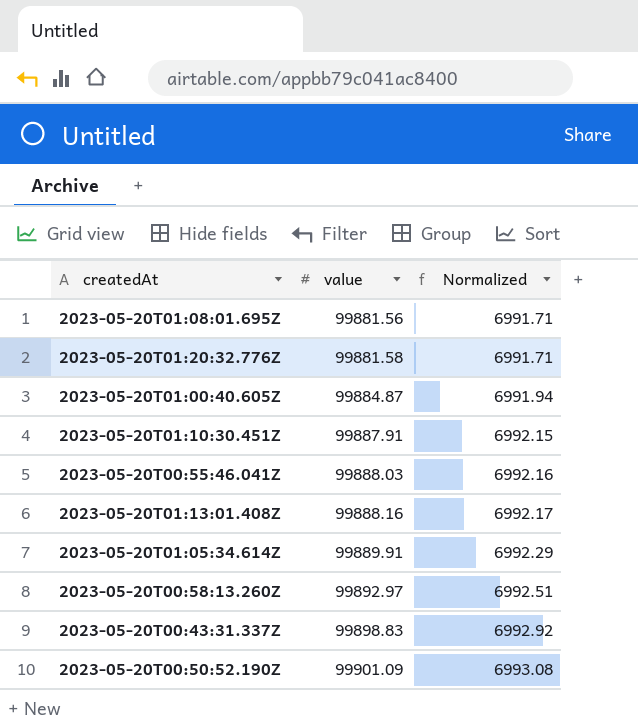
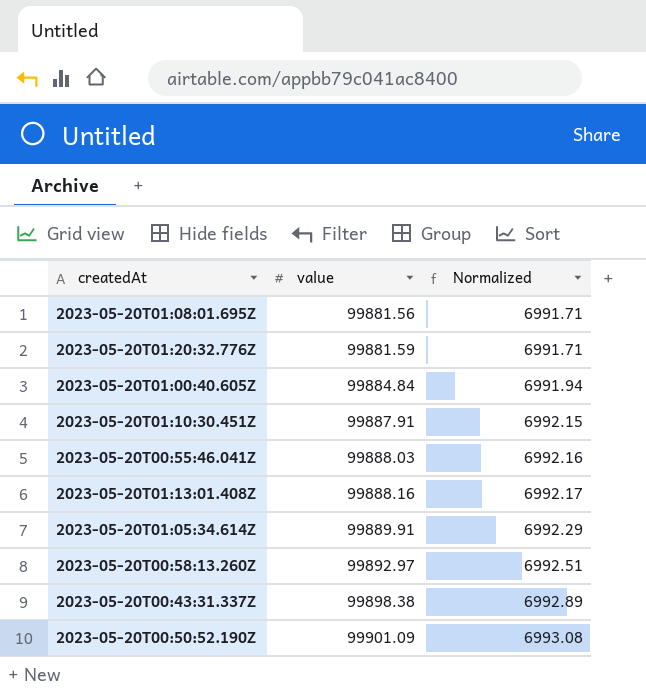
2023-05-20T01:20:32.776Z | value: 99881.58 -> 99881.59
2023-05-20T01:00:40.605Z | value: 99884.87 -> 99884.84
2023-05-20T00:43:31.337Z | value: 99898.83 -> 99898.38
2023-05-20T00:43:31.337Z | Normalized: 6992.92 -> 6992.89

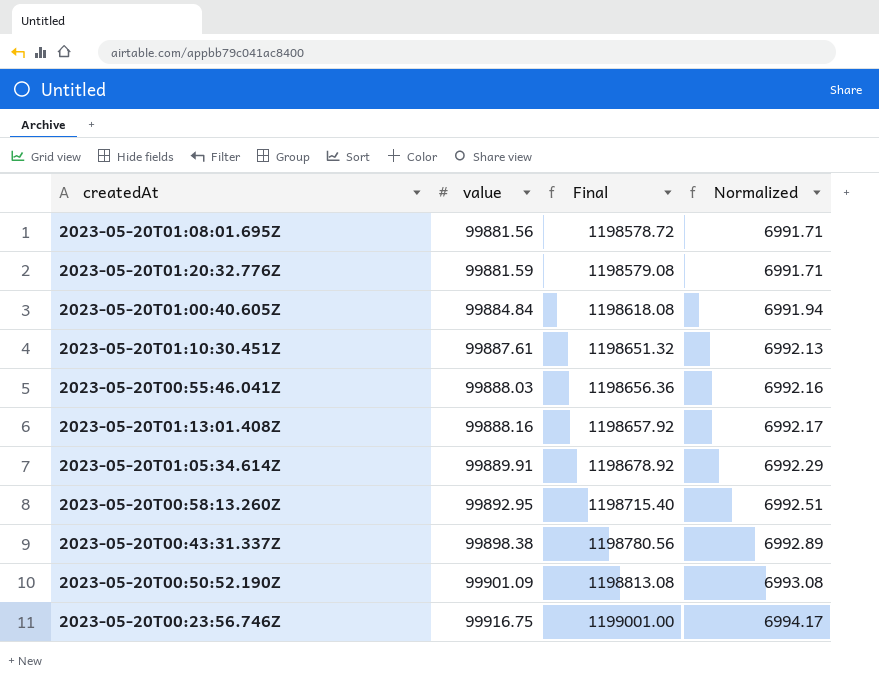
column Final | formula: none -> [value] * 12
2023-05-20T01:10:30.451Z | value: 99887.91 -> 99887.61
2023-05-20T01:10:30.451Z | Normalized: 6992.15 -> 6992.13
2023-05-20T00:58:13.260Z | value: 99892.97 -> 99892.95
row 2023-05-20T00:23:56.746Z: none -> 99916.75 | 1199001.00 | 6994.17

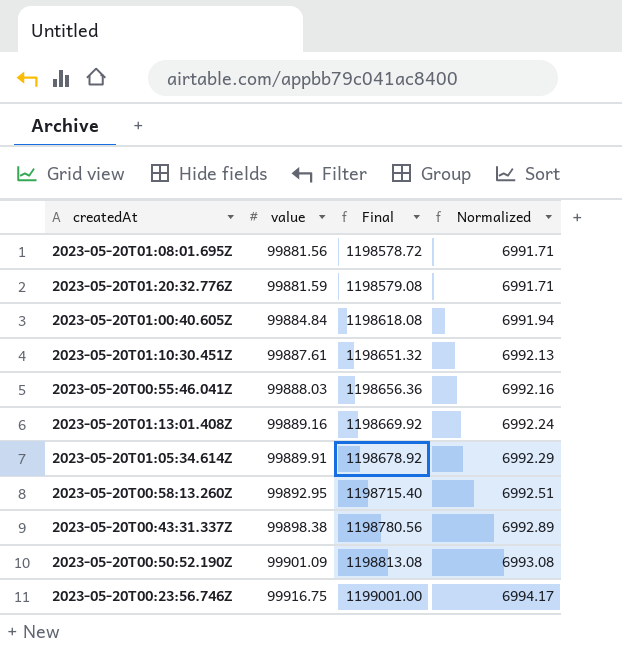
2023-05-20T01:13:01.408Z | value: 99888.16 -> 99889.16
2023-05-20T01:13:01.408Z | Final: 1198657.92 -> 1198669.92
2023-05-20T01:13:01.408Z | Normalized: 6992.17 -> 6992.24

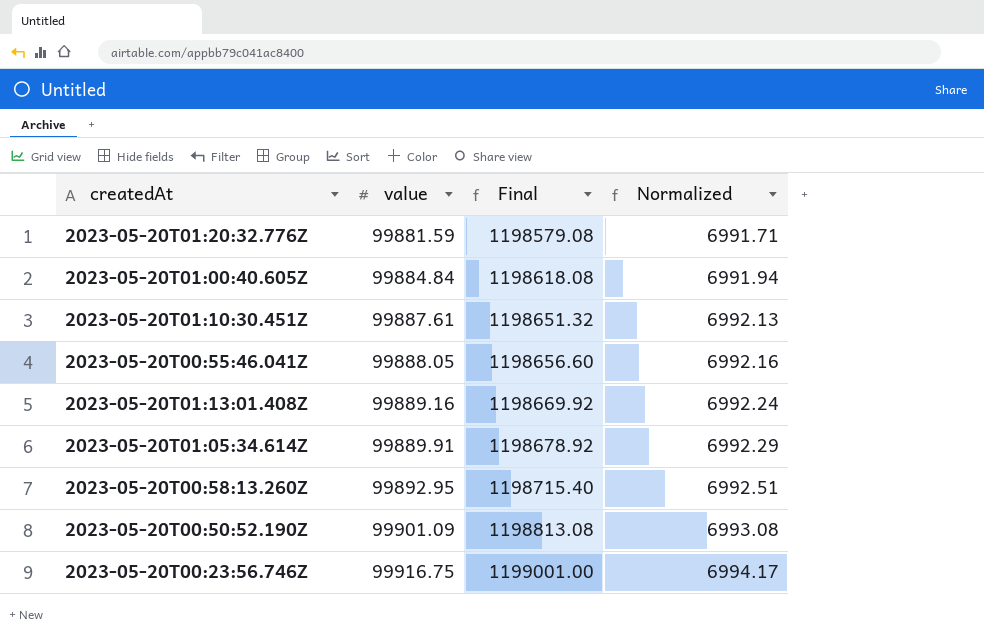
row 2023-05-20T01:08:01.695Z: 99881.56 | 1198578.72 | 6991.71 -> none
row 2023-05-20T00:43:31.337Z: 99898.38 | 1198780.56 | 6992.89 -> none
2023-05-20T00:55:46.041Z | value: 99888.03 -> 99888.05
2023-05-20T00:55:46.041Z | Final: 1198656.36 -> 1198656.60

